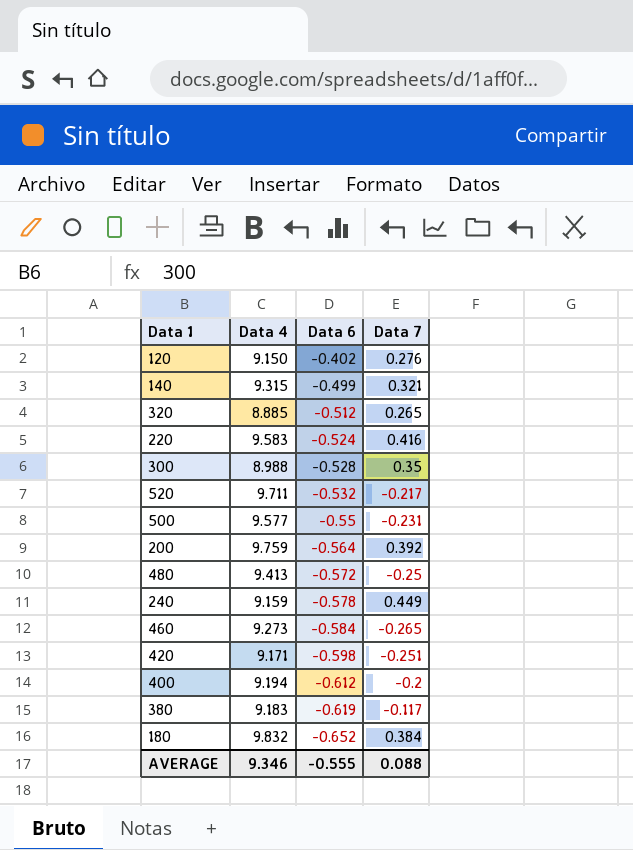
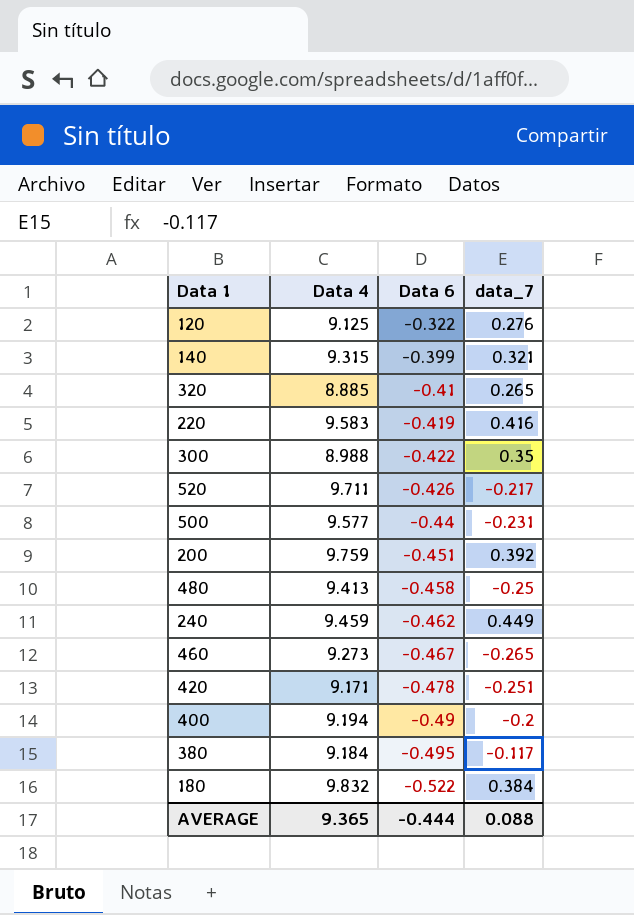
column name: Data 7 -> data_7
120 | Data 4: 9.150 -> 9.125
120 | Data 6: -0.402 -> -0.322
140 | Data 6: -0.499 -> -0.399
320 | Data 6: -0.512 -> -0.41
220 | Data 6: -0.524 -> -0.419
300 | Data 6: -0.528 -> -0.422
520 | Data 6: -0.532 -> -0.426
500 | Data 6: -0.55 -> -0.44
200 | Data 6: -0.564 -> -0.451
480 | Data 6: -0.572 -> -0.458
240 | Data 4: 9.159 -> 9.459
240 | Data 6: -0.578 -> -0.462
460 | Data 6: -0.584 -> -0.467
420 | Data 6: -0.598 -> -0.478
400 | Data 6: -0.612 -> -0.49
380 | Data 4: 9.183 -> 9.184
380 | Data 6: -0.619 -> -0.495
180 | Data 6: -0.652 -> -0.522
AVERAGE | Data 4: 9.346 -> 9.365
AVERAGE | Data 6: -0.555 -> -0.444

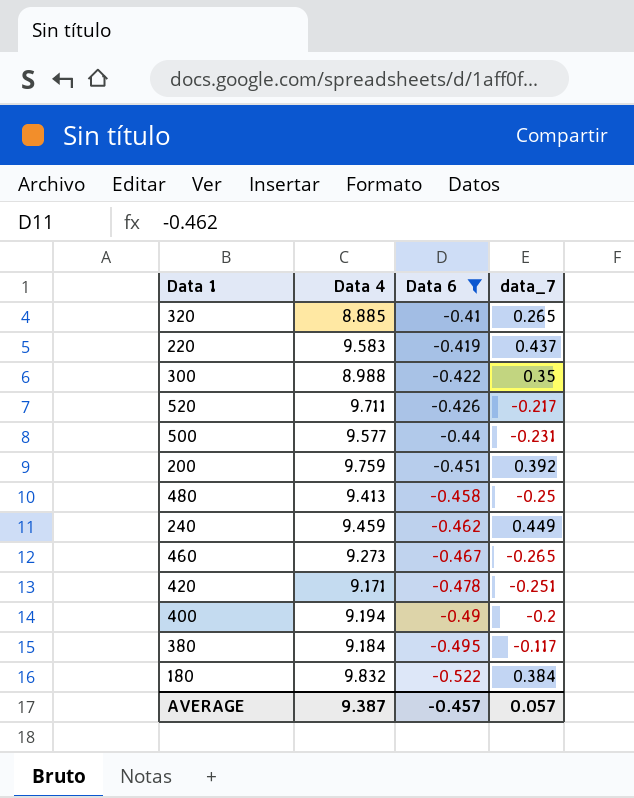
filter: none -> Data 6 <= -0.41
220 | data_7: 0.416 -> 0.437
AVERAGE | Data 4: 9.365 -> 9.387
AVERAGE | Data 6: -0.444 -> -0.457
AVERAGE | data_7: 0.088 -> 0.057

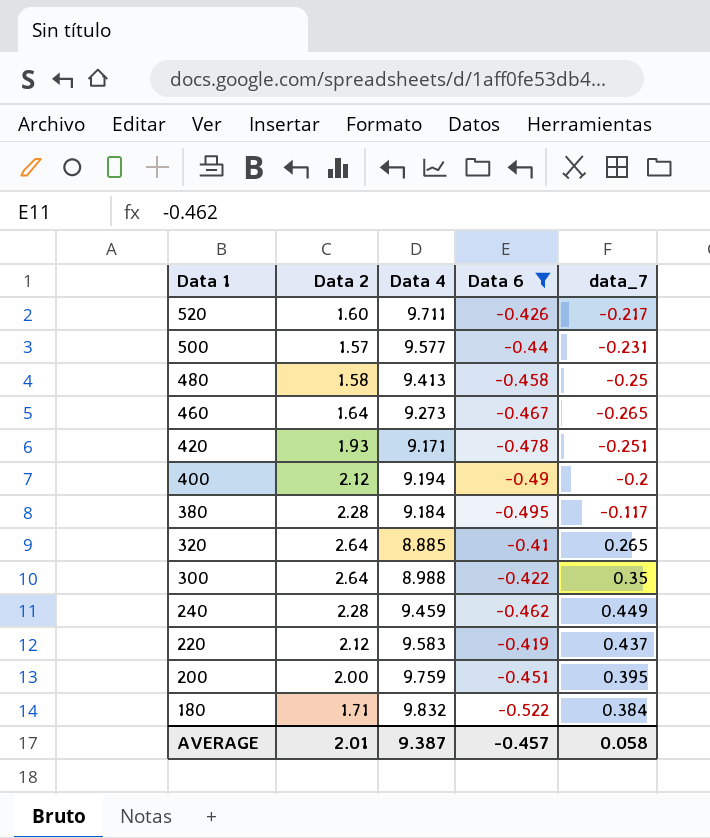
row order: Data 6 descending -> Data 1 descending
column Data 2 | position: none -> 2
200 | data_7: 0.392 -> 0.395
AVERAGE | data_7: 0.057 -> 0.058

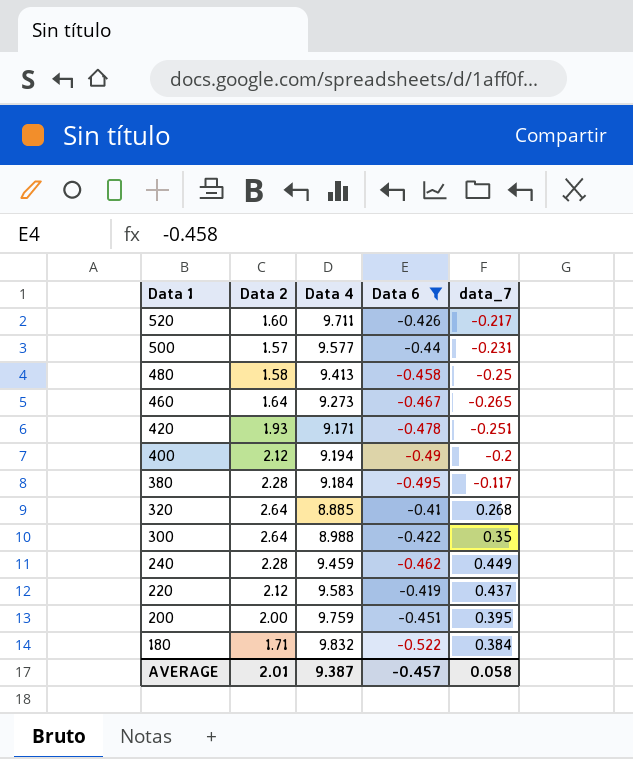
320 | data_7: 0.265 -> 0.268

